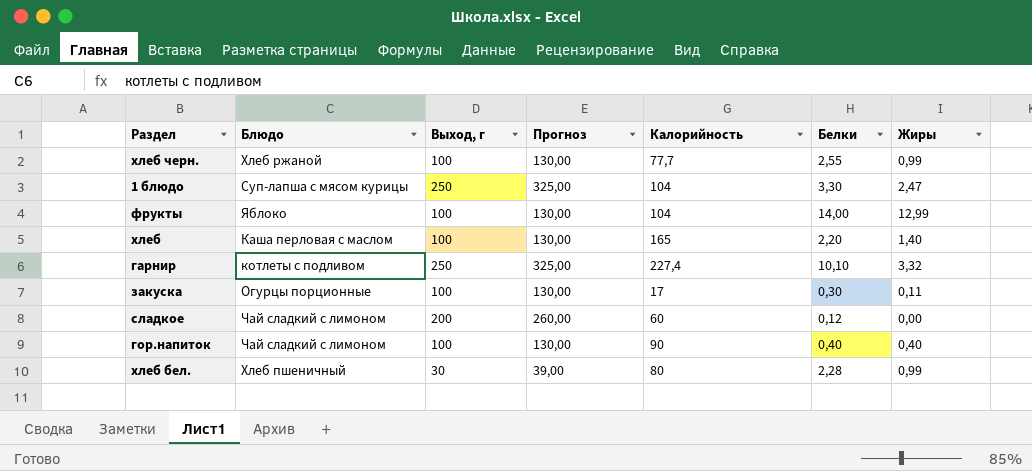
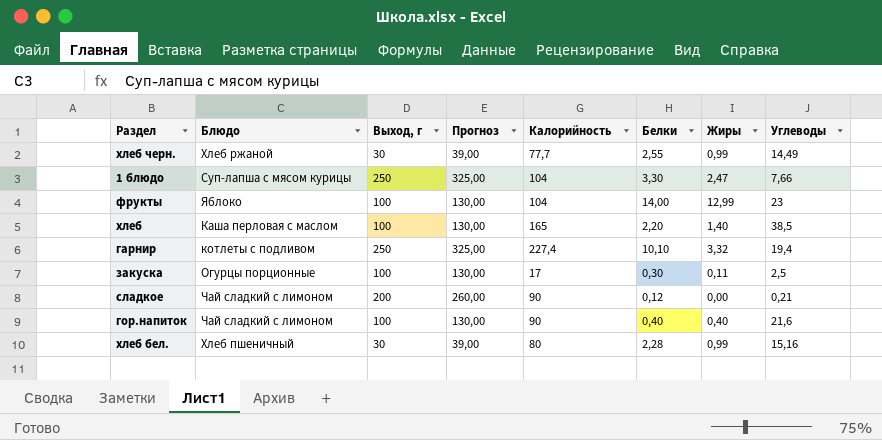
column Углеводы | position: none -> 8
хлеб черн. | Выход, г: 100 -> 30
хлеб черн. | Прогноз: 130,00 -> 39,00
сладкое | Калорийность: 60 -> 90

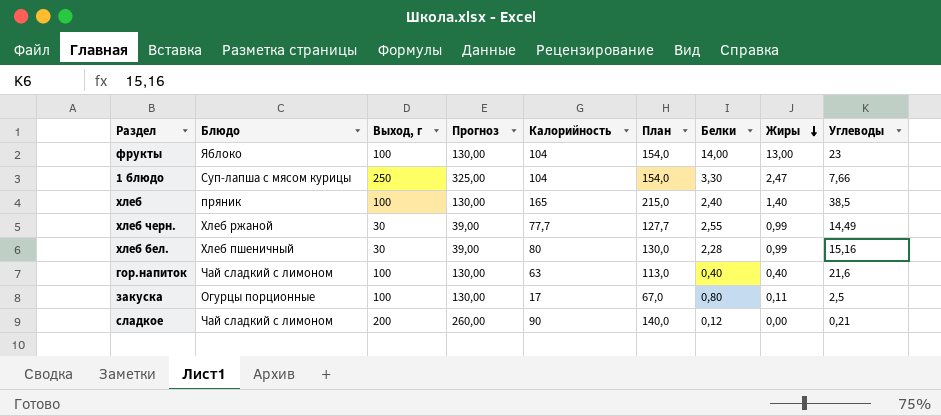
row order: none -> Жиры descending
column План | formula: none -> [Калорийность] + 50
row гарнир: котлеты с подливом | 250 | 325,00 | 227,4 | 10,10 | 3,32 | 19,4 -> none
фрукты | Жиры: 12,99 -> 13,00
хлеб | Блюдо: Каша перловая с маслом -> пряник
хлеб | Белки: 2,20 -> 2,40
гор.напиток | Калорийность: 90 -> 63
закуска | Белки: 0,30 -> 0,80

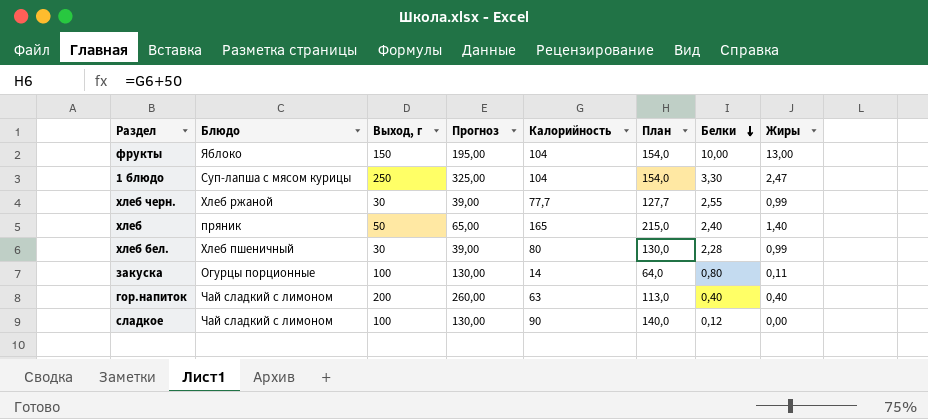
row order: Жиры descending -> Белки descending
column Углеводы | position: 9 -> none
фрукты | Выход, г: 100 -> 150
фрукты | Прогноз: 130,00 -> 195,00
фрукты | Белки: 14,00 -> 10,00
хлеб | Выход, г: 100 -> 50
хлеб | Прогноз: 130,00 -> 65,00
закуска | Калорийность: 17 -> 14
закуска | План: 67,0 -> 64,0
гор.напиток | Выход, г: 100 -> 200
гор.напиток | Прогноз: 130,00 -> 260,00
сладкое | Выход, г: 200 -> 100
сладкое | Прогноз: 260,00 -> 130,00

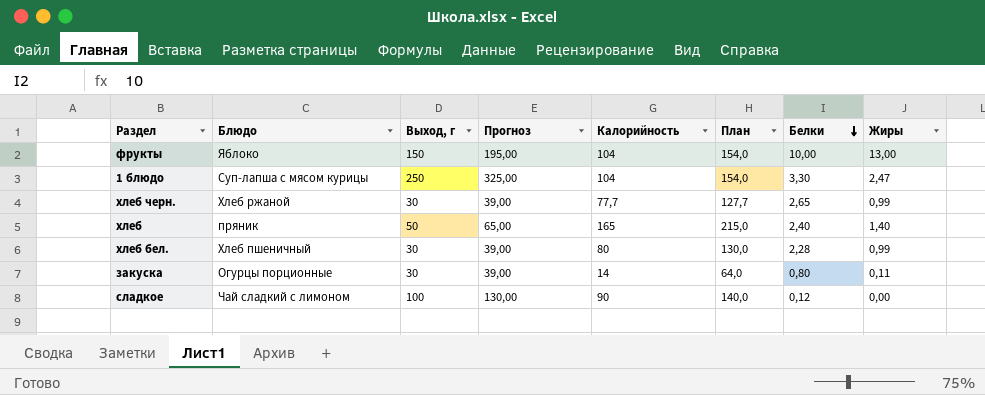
row гор.напиток: Чай сладкий с лимоном | 200 | 260,00 | 63 | 113,0 | 0,40 | 0,40 -> none
хлеб черн. | Белки: 2,55 -> 2,65
закуска | Выход, г: 100 -> 30
закуска | Прогноз: 130,00 -> 39,00

